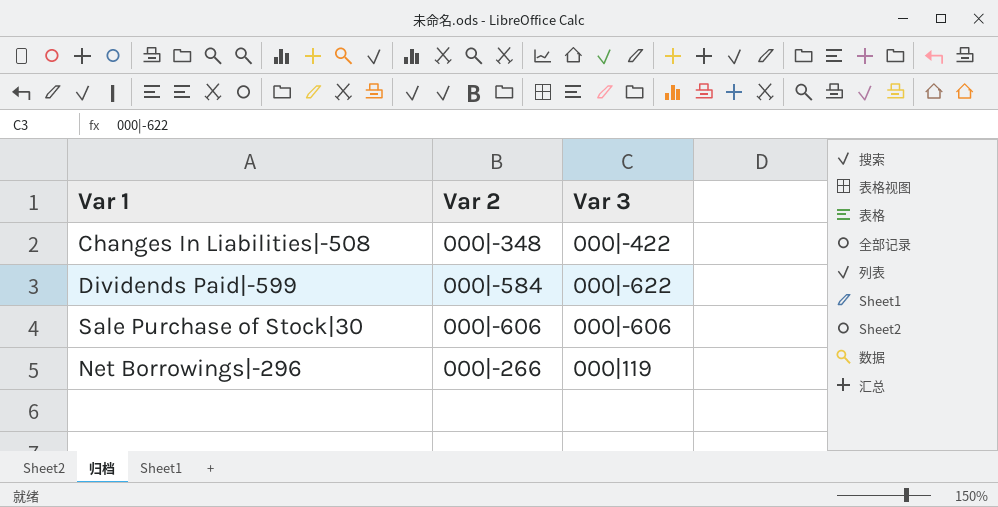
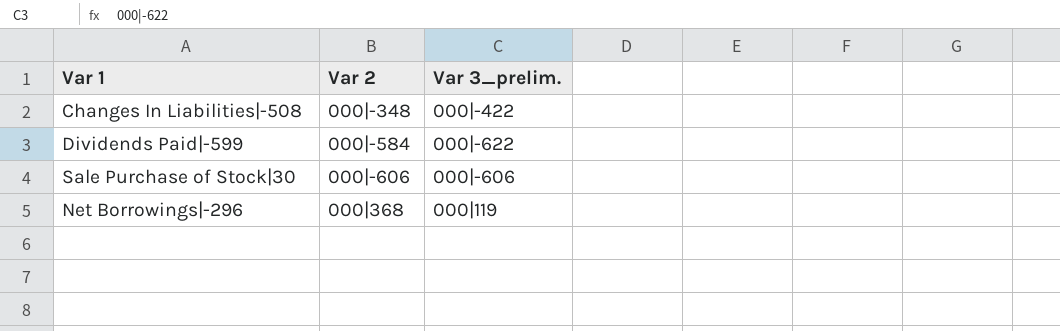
column name: Var 3 -> Var 3_prelim.
Net Borrowings|-296 | Var 2: 000|-266 -> 000|368

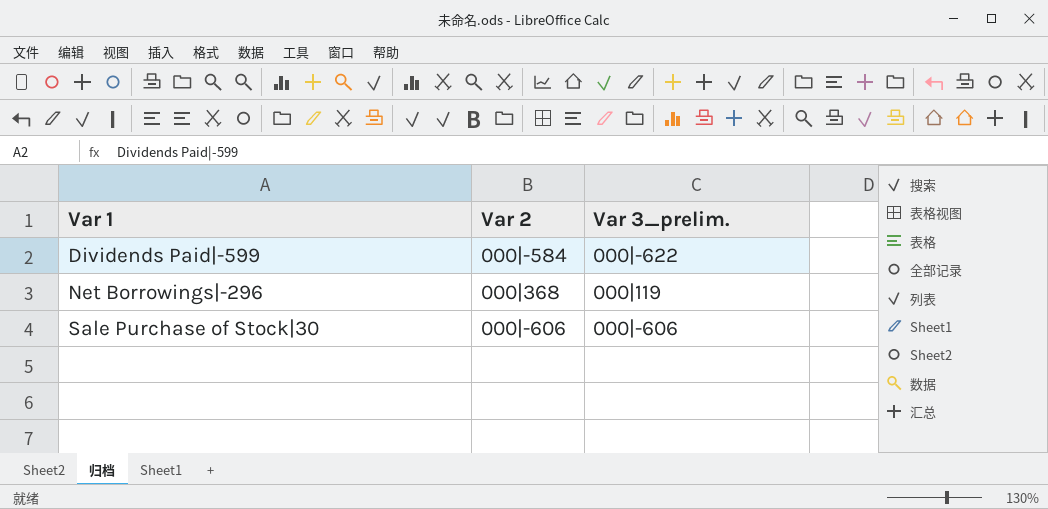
row order: none -> Var 1 ascending
row Changes In Liabilities|-508: 000|-348 | 000|-422 -> none

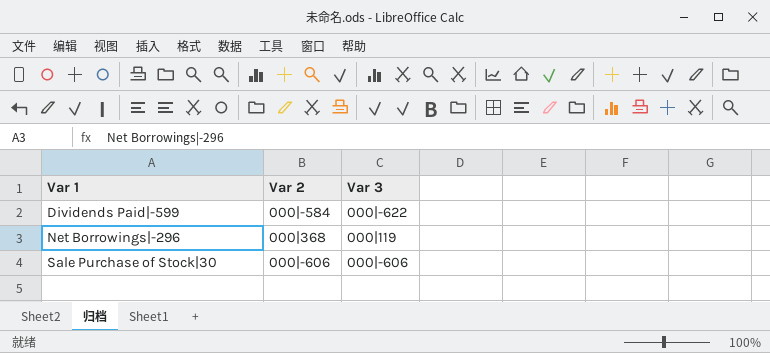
column name: Var 3_prelim. -> Var 3

